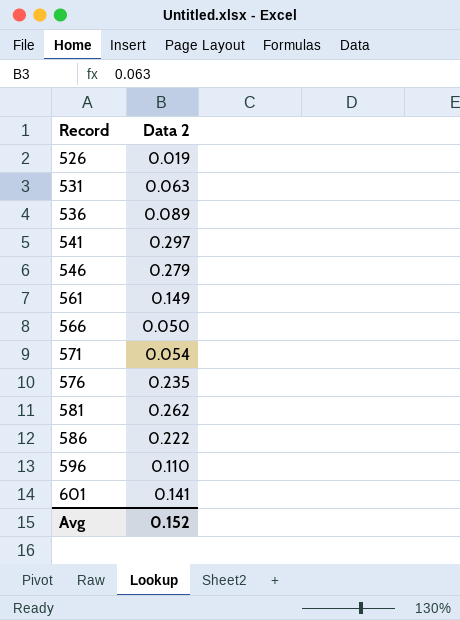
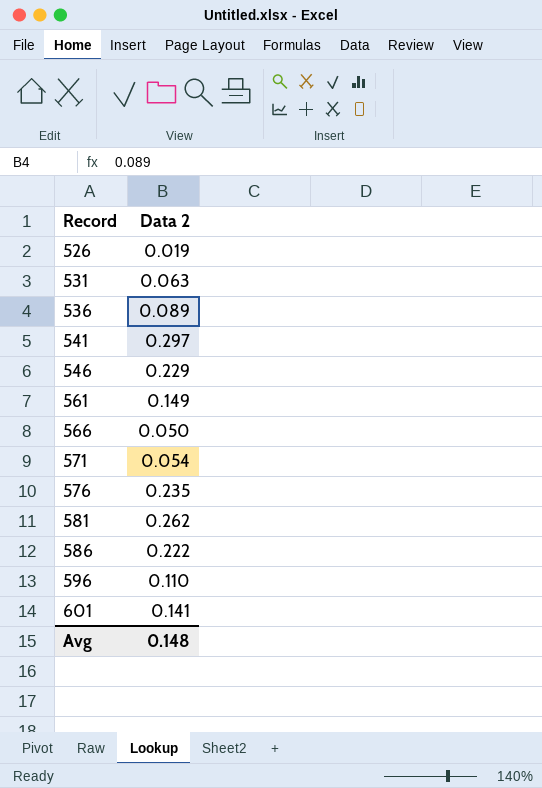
546 | Data 2: 0.279 -> 0.229
Avg | Data 2: 0.152 -> 0.148

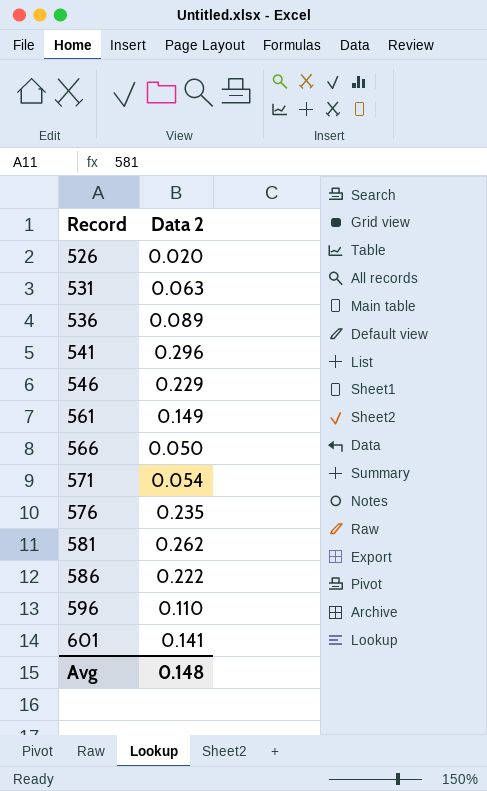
526 | Data 2: 0.019 -> 0.020
541 | Data 2: 0.297 -> 0.296

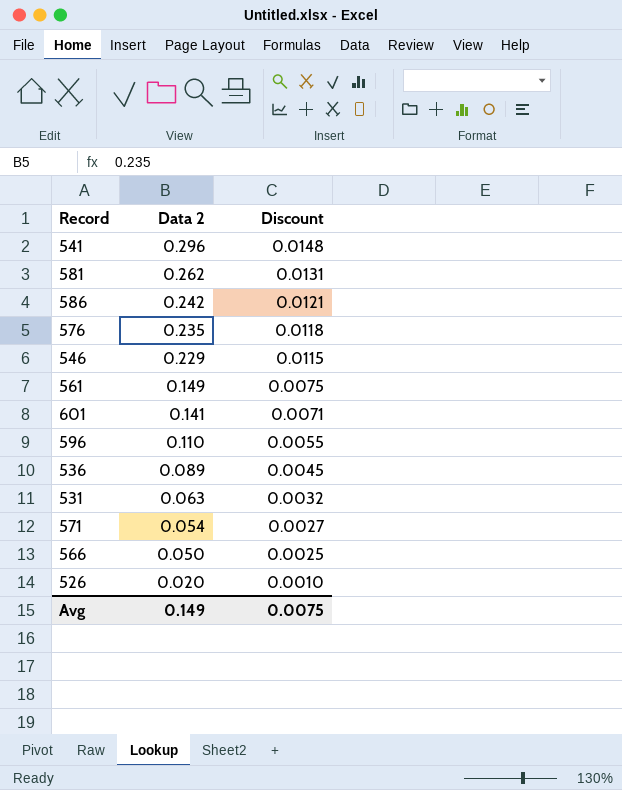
row order: Record ascending -> Data 2 descending
column Discount | formula: none -> [Data 2] * 0.05
586 | Data 2: 0.222 -> 0.242
Avg | Data 2: 0.148 -> 0.149

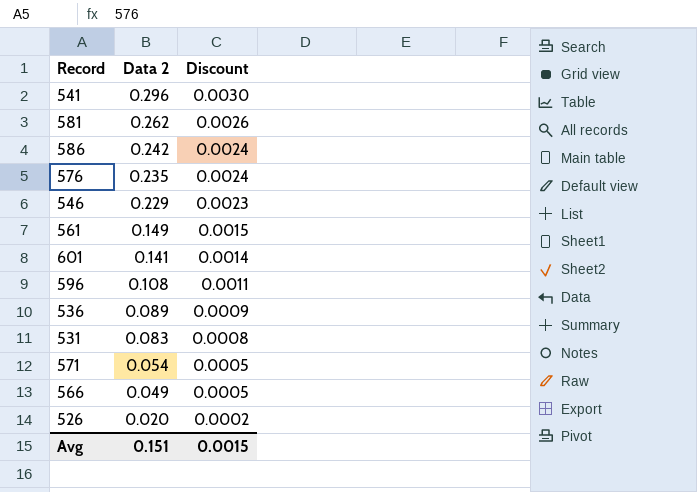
column Discount | formula: [Data 2] * 0.05 -> [Data 2] * 0.01
596 | Data 2: 0.110 -> 0.108
531 | Data 2: 0.063 -> 0.083
566 | Data 2: 0.050 -> 0.049
Avg | Data 2: 0.149 -> 0.151
Avg | Discount: 0.0075 -> 0.0015

